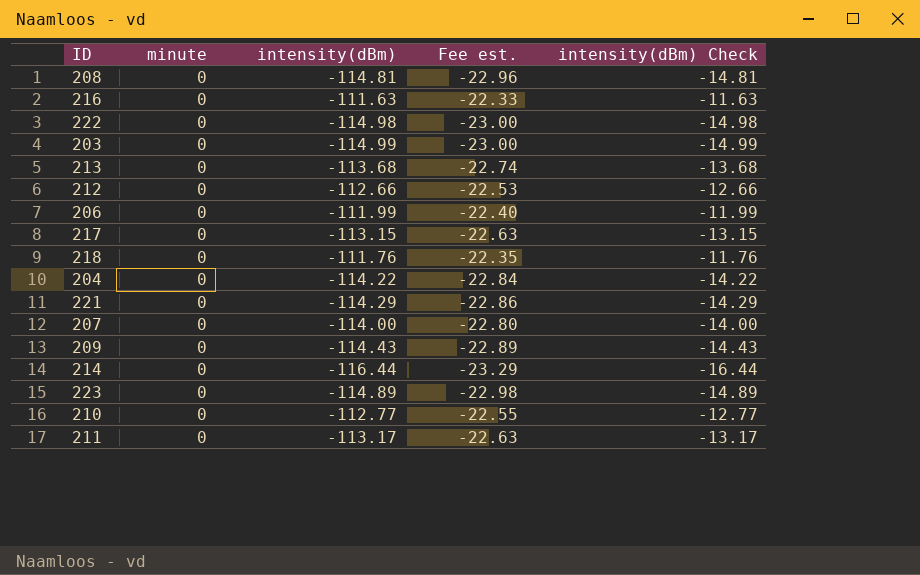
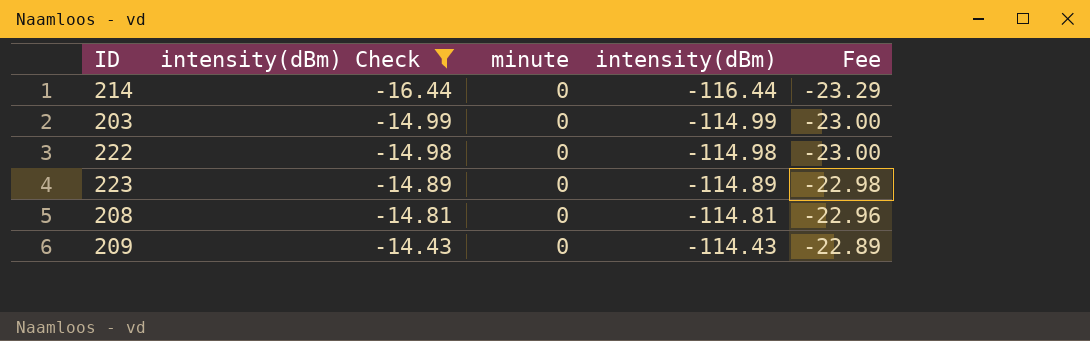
filter: none -> intensity(dBm) Check <= -14.43
row order: none -> intensity(dBm) Check ascending
column intensity(dBm) Check | position: 5 -> 2
column name: Fee est. -> Fee

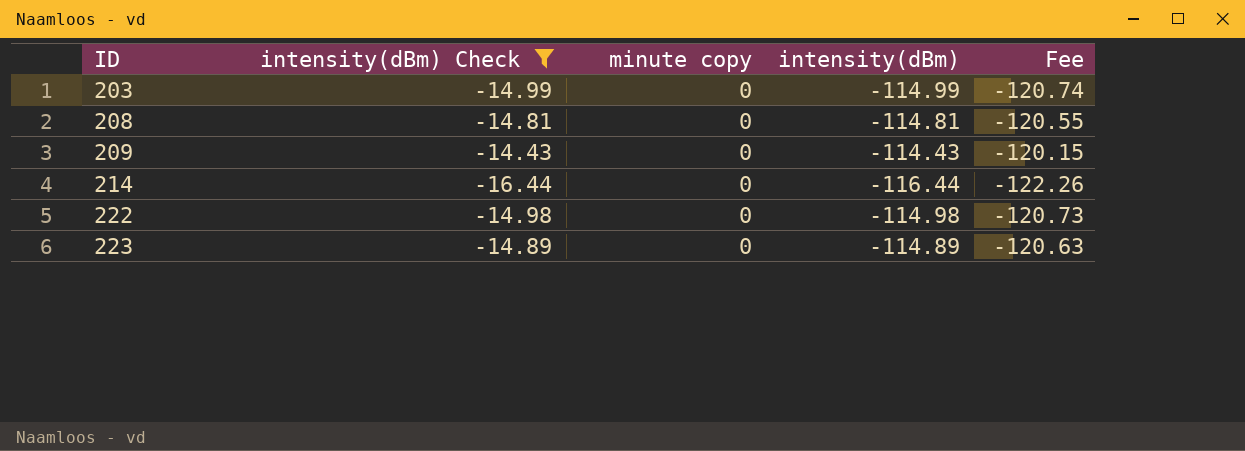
row order: intensity(dBm) Check ascending -> ID ascending
column name: minute -> minute copy
column Fee | formula: [intensity(dBm)] * 0.2 -> [intensity(dBm)] * 1.05

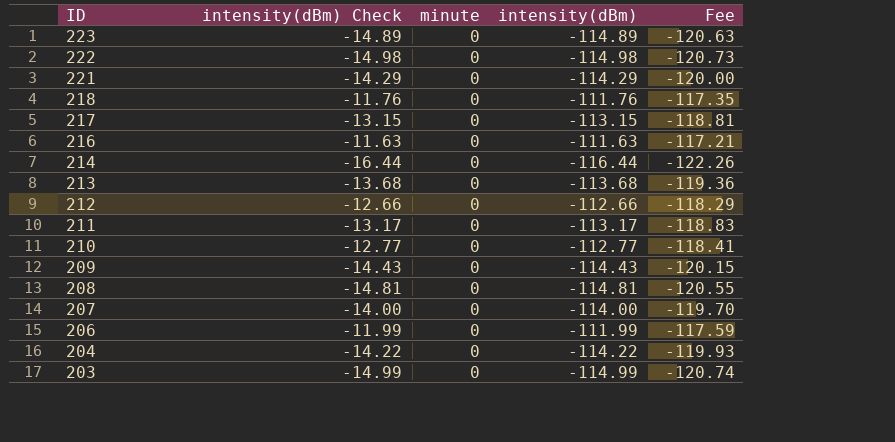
filter: intensity(dBm) Check <= -14.43 -> none
row order: ID ascending -> ID descending
column name: minute copy -> minute

